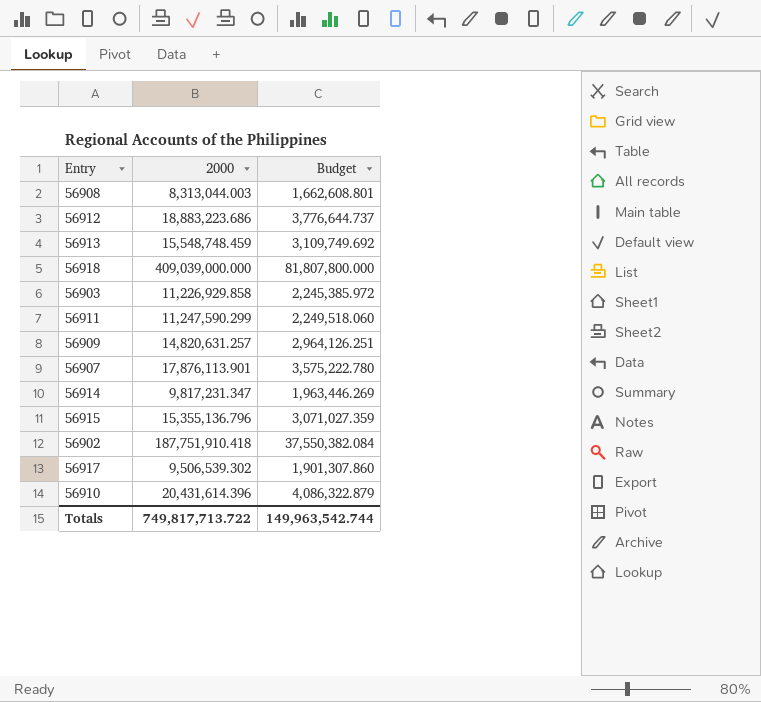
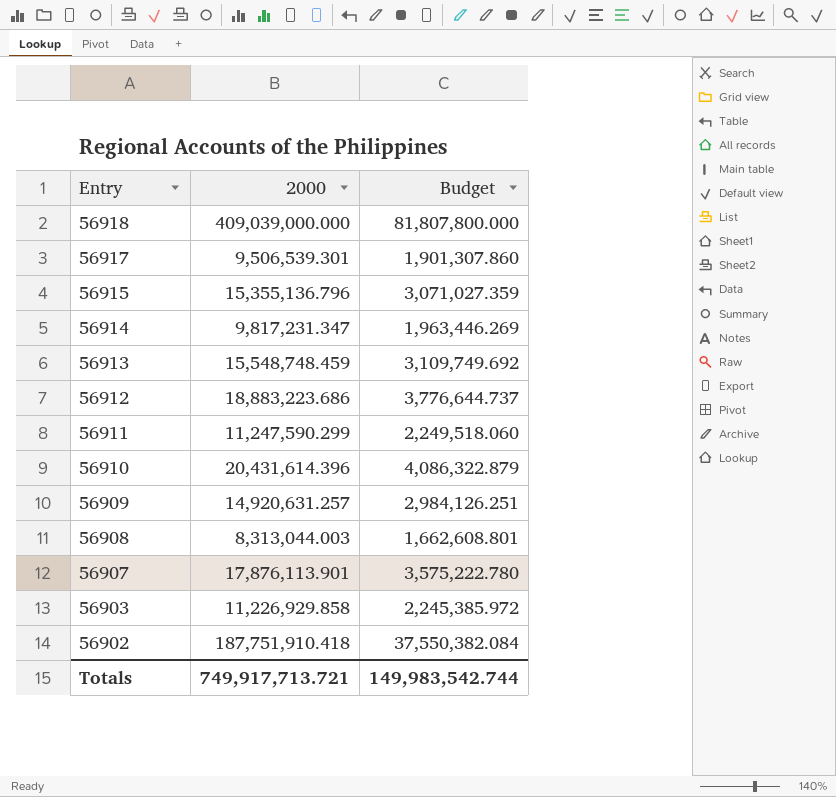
row order: none -> Entry descending
56917 | 2000: 9,506,539.302 -> 9,506,539.301
56909 | 2000: 14,820,631.257 -> 14,920,631.257
56909 | Budget: 2,964,126.251 -> 2,984,126.251
Totals | 2000: 749,817,713.722 -> 749,917,713.721
Totals | Budget: 149,963,542.744 -> 149,983,542.744

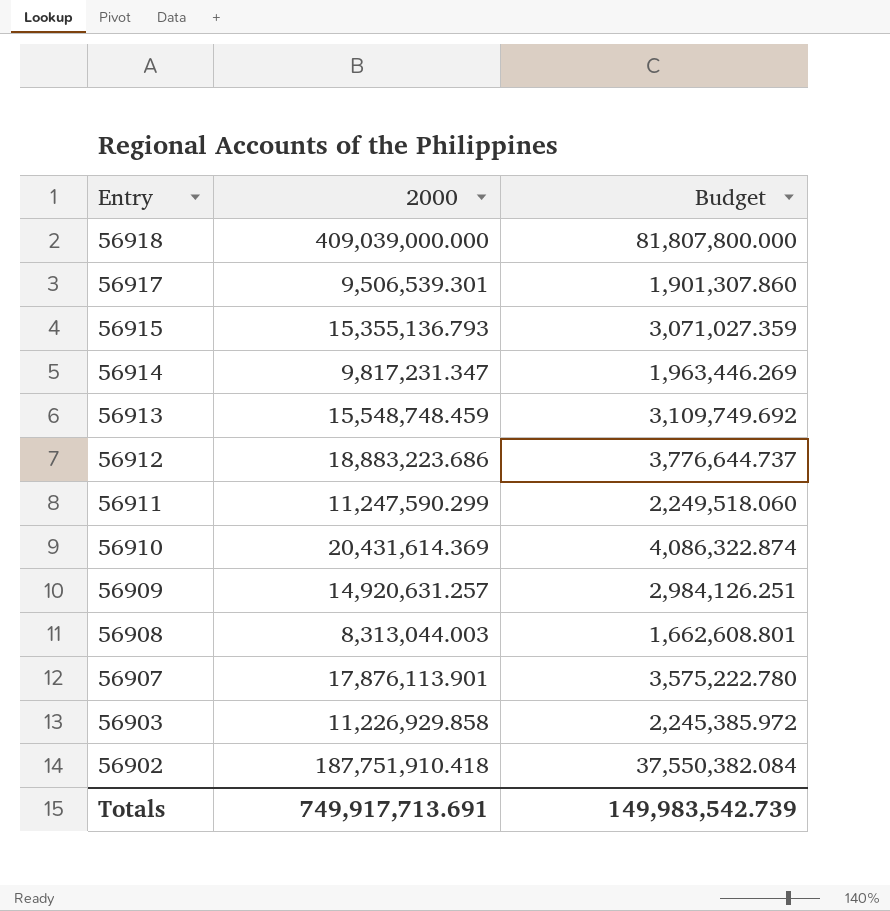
56915 | 2000: 15,355,136.796 -> 15,355,136.793
56910 | 2000: 20,431,614.396 -> 20,431,614.369
56910 | Budget: 4,086,322.879 -> 4,086,322.874
Totals | 2000: 749,917,713.721 -> 749,917,713.691
Totals | Budget: 149,983,542.744 -> 149,983,542.739

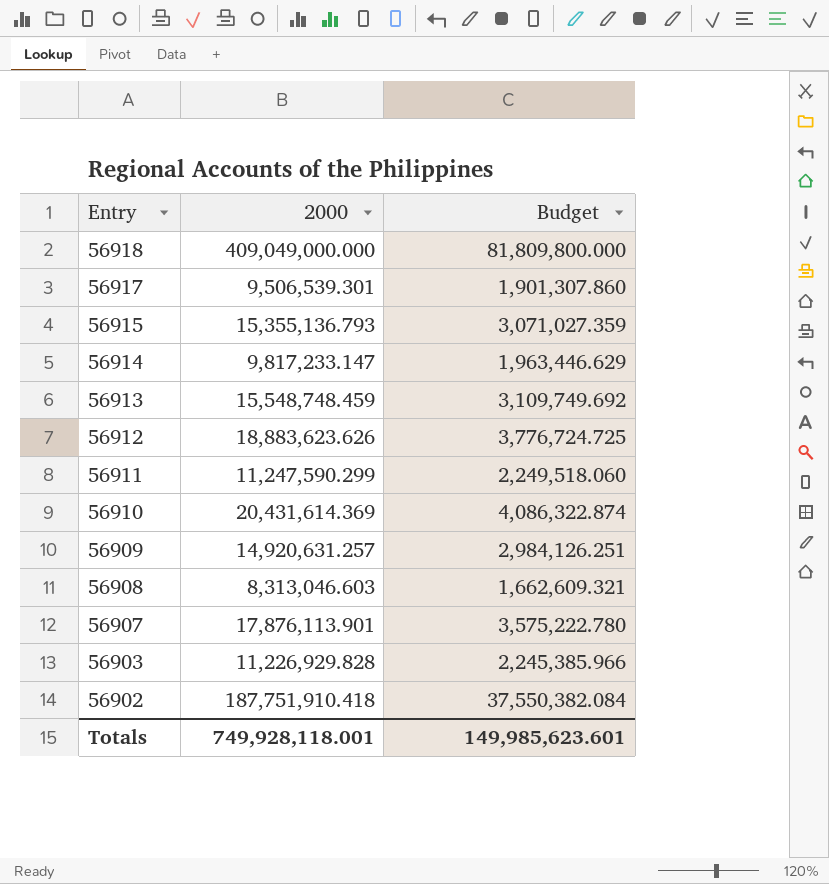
56918 | 2000: 409,039,000.000 -> 409,049,000.000
56918 | Budget: 81,807,800.000 -> 81,809,800.000
56914 | 2000: 9,817,231.347 -> 9,817,233.147
56914 | Budget: 1,963,446.269 -> 1,963,446.629
56912 | 2000: 18,883,223.686 -> 18,883,623.626
56912 | Budget: 3,776,644.737 -> 3,776,724.725
56908 | 2000: 8,313,044.003 -> 8,313,046.603
56908 | Budget: 1,662,608.801 -> 1,662,609.321
56903 | 2000: 11,226,929.858 -> 11,226,929.828
56903 | Budget: 2,245,385.972 -> 2,245,385.966
Totals | 2000: 749,917,713.691 -> 749,928,118.001
Totals | Budget: 149,983,542.739 -> 149,985,623.601

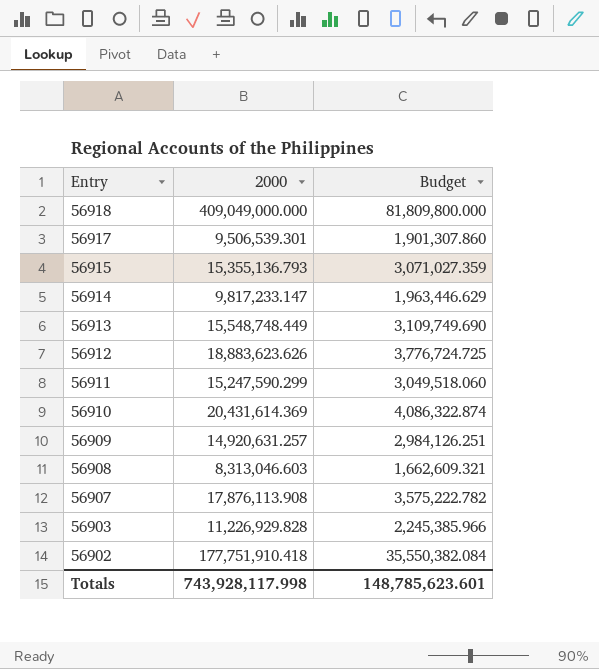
56913 | 2000: 15,548,748.459 -> 15,548,748.449
56913 | Budget: 3,109,749.692 -> 3,109,749.690
56911 | 2000: 11,247,590.299 -> 15,247,590.299
56911 | Budget: 2,249,518.060 -> 3,049,518.060
56907 | 2000: 17,876,113.901 -> 17,876,113.908
56907 | Budget: 3,575,222.780 -> 3,575,222.782
56902 | 2000: 187,751,910.418 -> 177,751,910.418
56902 | Budget: 37,550,382.084 -> 35,550,382.084
Totals | 2000: 749,928,118.001 -> 743,928,117.998
Totals | Budget: 149,985,623.601 -> 148,785,623.601

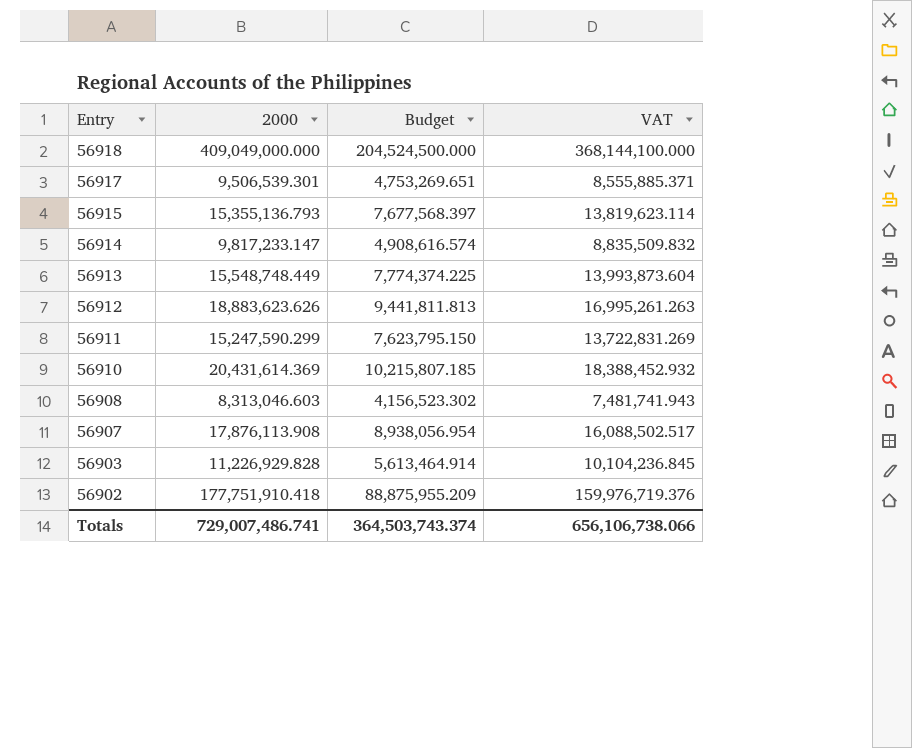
column Budget | formula: [2000] * 0.2 -> [2000] * 0.5
column VAT | formula: none -> [2000] * 0.9
row 56909: 14,920,631.257 | 2,984,126.251 -> none
Totals | 2000: 743,928,117.998 -> 729,007,486.741
Totals | Budget: 148,785,623.601 -> 364,503,743.374

